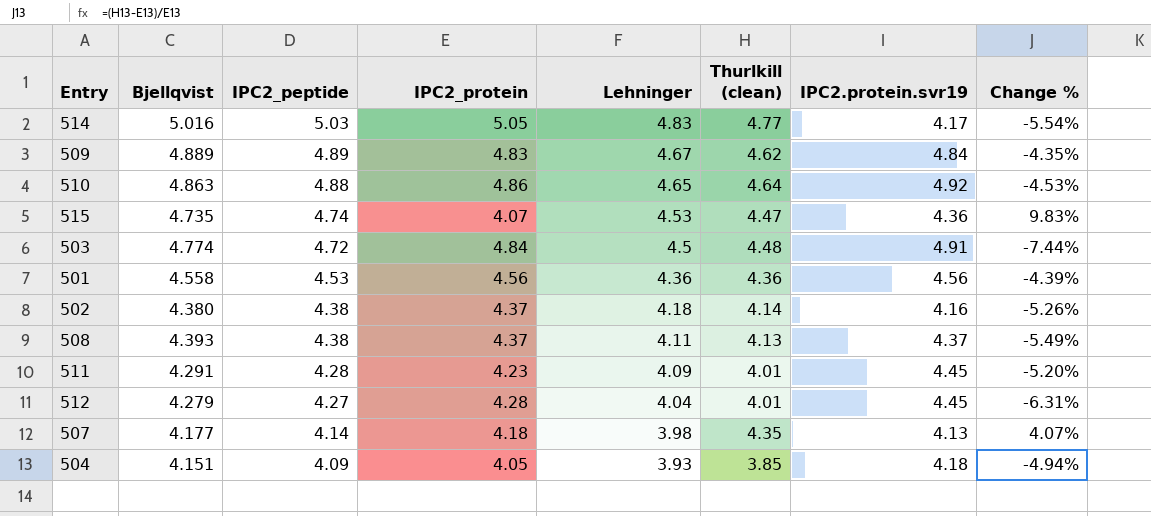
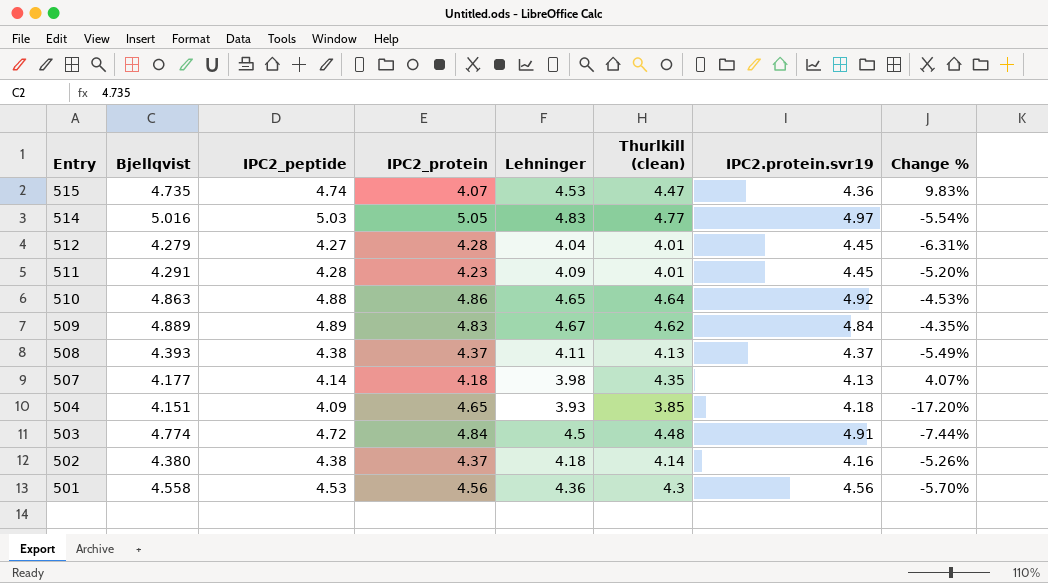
row order: IPC2_peptide descending -> Entry descending
514 | IPC2.protein.svr19: 4.17 -> 4.97
504 | IPC2_protein: 4.05 -> 4.65
504 | Change %: -4.94% -> -17.20%
501 | Thurlkill (clean): 4.36 -> 4.3
501 | Change %: -4.39% -> -5.70%

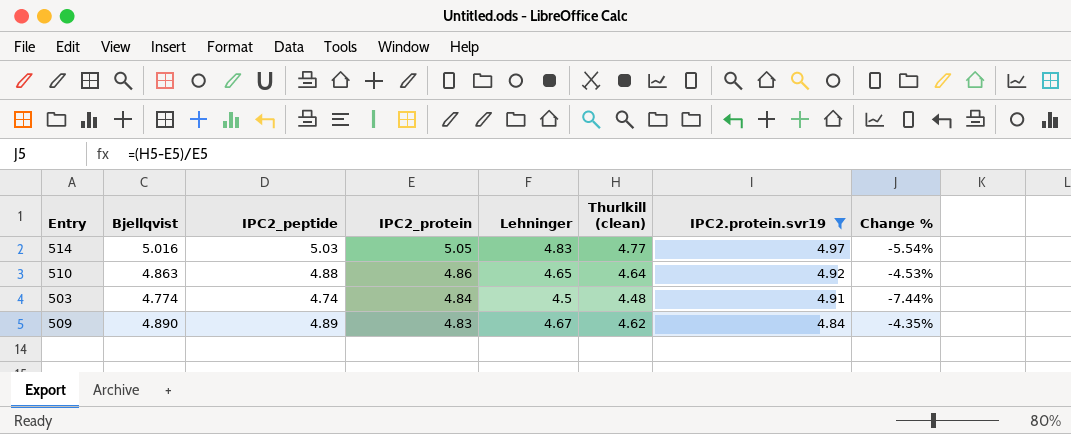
filter: none -> IPC2.protein.svr19 >= 4.84
row order: Entry descending -> IPC2_protein descending
503 | IPC2_peptide: 4.72 -> 4.74
509 | Bjellqvist: 4.889 -> 4.890

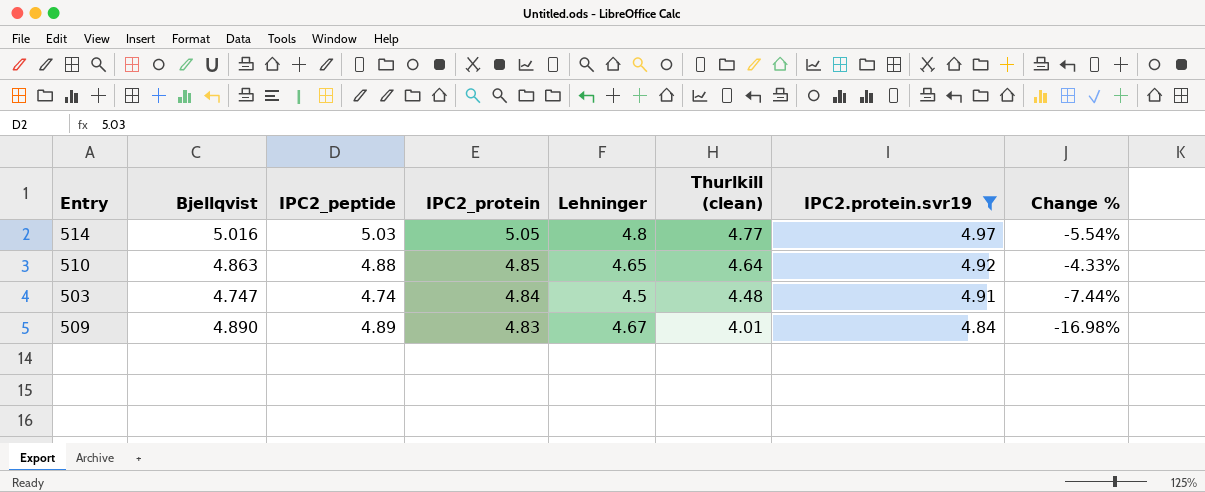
514 | Lehninger: 4.83 -> 4.8
510 | IPC2_protein: 4.86 -> 4.85
510 | Change %: -4.53% -> -4.33%
503 | Bjellqvist: 4.774 -> 4.747
509 | Thurlkill (clean): 4.62 -> 4.01
509 | Change %: -4.35% -> -16.98%

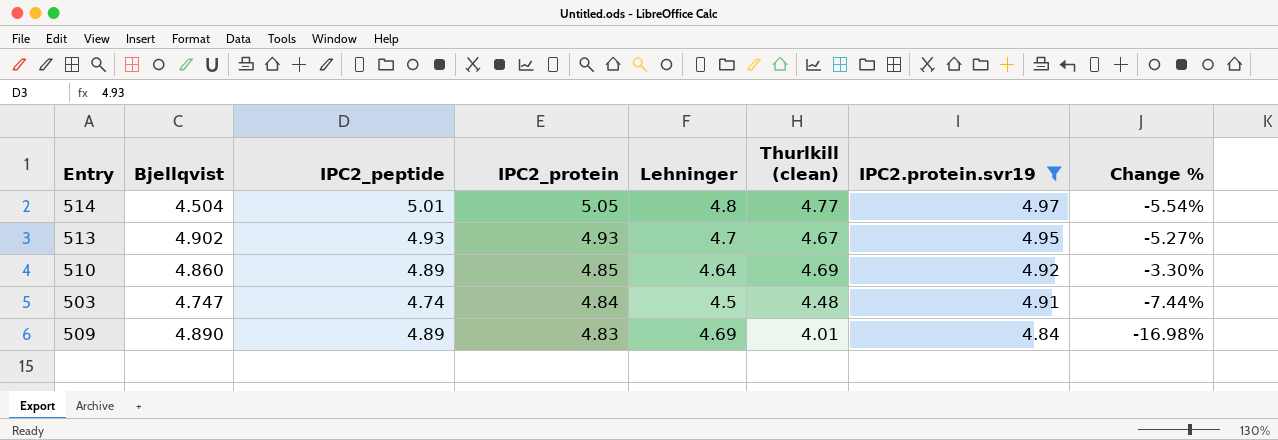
514 | Bjellqvist: 5.016 -> 4.504
514 | IPC2_peptide: 5.03 -> 5.01
row 513: none -> 4.902 | 4.93 | 4.93 | 4.7 | 4.67 | 4.95 | -5.27%
510 | Bjellqvist: 4.863 -> 4.860
510 | IPC2_peptide: 4.88 -> 4.89
510 | Lehninger: 4.65 -> 4.64
510 | Thurlkill (clean): 4.64 -> 4.69
510 | Change %: -4.33% -> -3.30%
509 | Lehninger: 4.67 -> 4.69

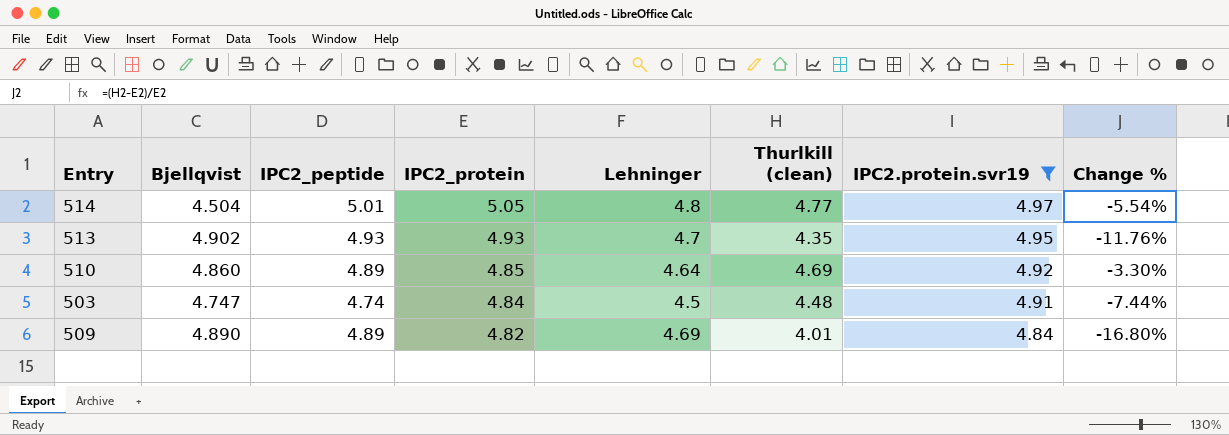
513 | Thurlkill (clean): 4.67 -> 4.35
513 | Change %: -5.27% -> -11.76%
509 | IPC2_protein: 4.83 -> 4.82
509 | Change %: -16.98% -> -16.80%

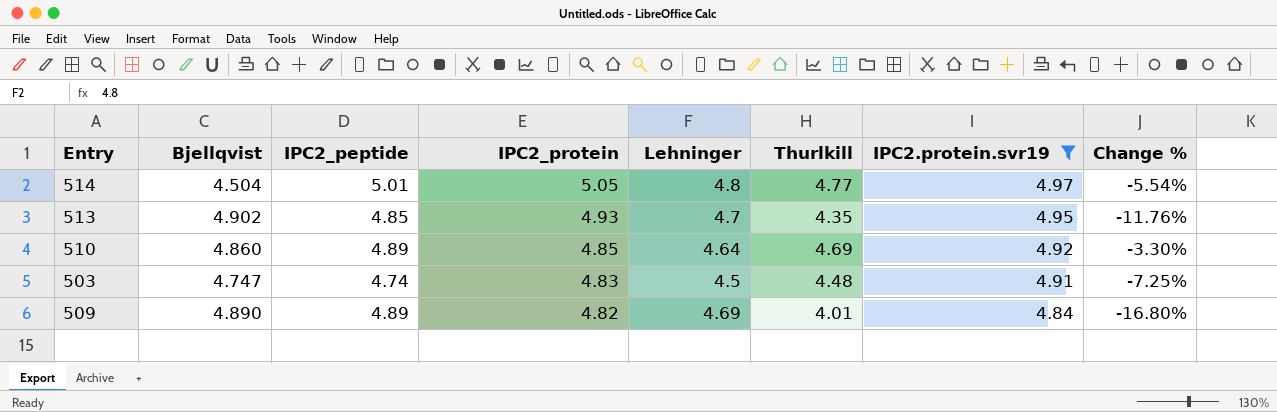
column name: Thurlkill (clean) -> Thurlkill
513 | IPC2_peptide: 4.93 -> 4.85
503 | IPC2_protein: 4.84 -> 4.83
503 | Change %: -7.44% -> -7.25%

